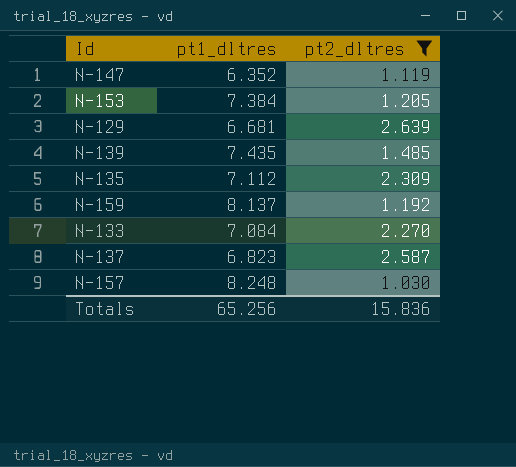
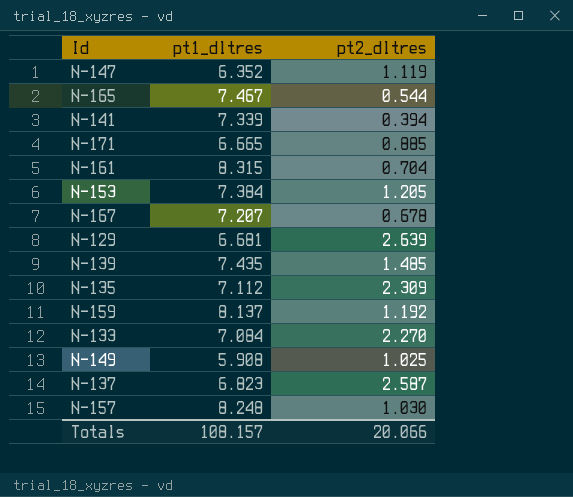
filter: pt2_dltres >= 1.030 -> none
Totals | pt1_dltres: 65.256 -> 108.157
Totals | pt2_dltres: 15.836 -> 20.066

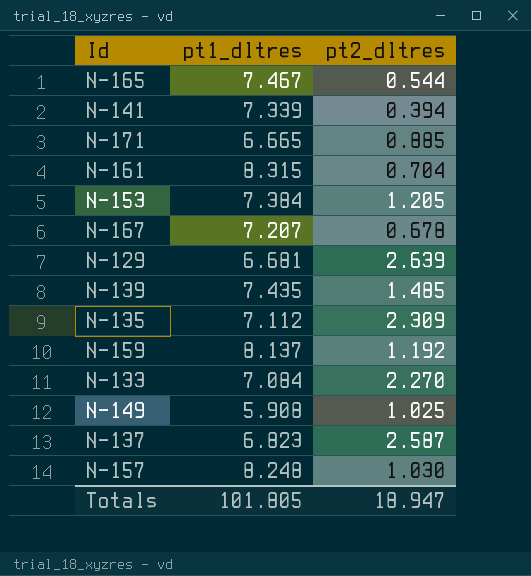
row N-147: 6.352 | 1.119 -> none
Totals | pt1_dltres: 108.157 -> 101.805
Totals | pt2_dltres: 20.066 -> 18.947

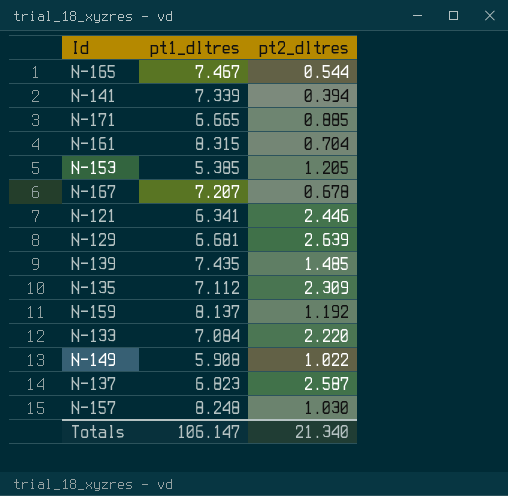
N-153 | pt1_dltres: 7.384 -> 5.385
row N-121: none -> 6.341 | 2.446
N-133 | pt2_dltres: 2.270 -> 2.220
N-149 | pt2_dltres: 1.025 -> 1.022
Totals | pt1_dltres: 101.805 -> 106.147
Totals | pt2_dltres: 18.947 -> 21.340

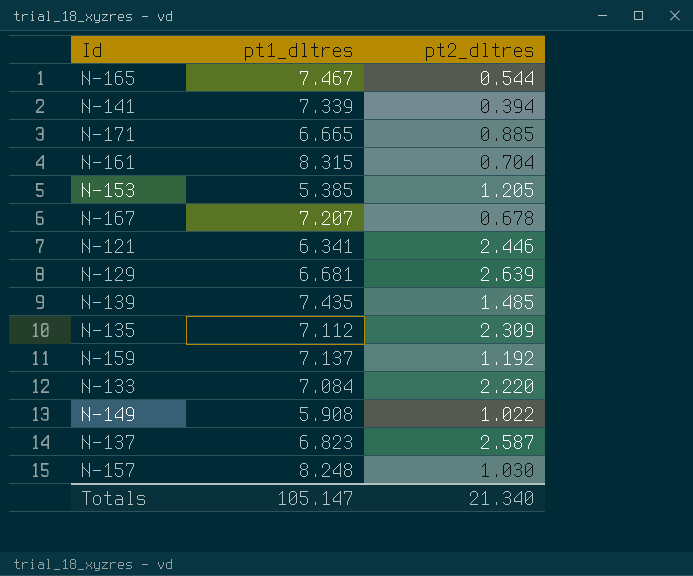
N-159 | pt1_dltres: 8.137 -> 7.137
Totals | pt1_dltres: 106.147 -> 105.147

